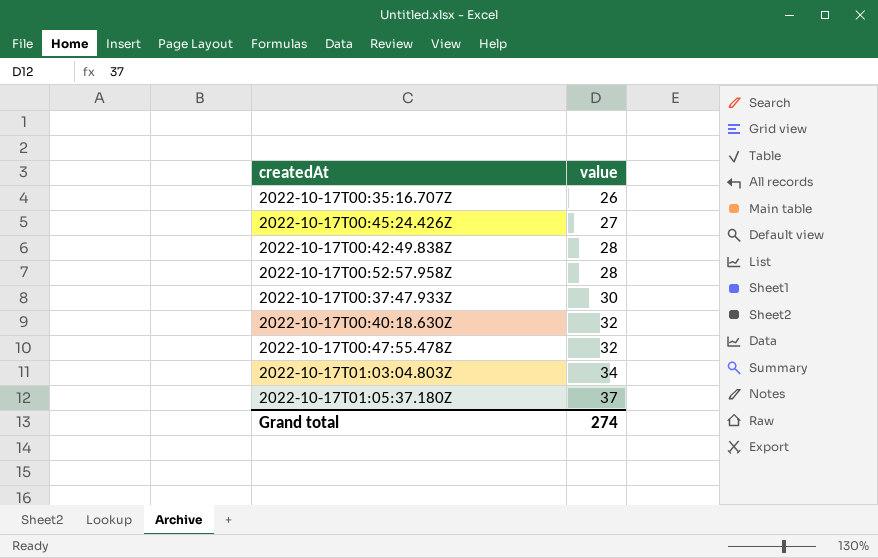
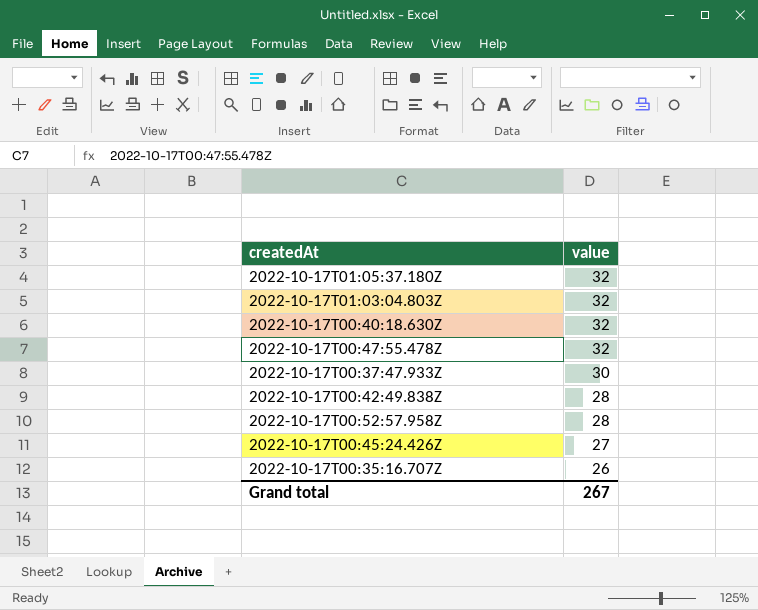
row order: value ascending -> value descending
2022-10-17T01:05:37.180Z | value: 37 -> 32
2022-10-17T01:03:04.803Z | value: 34 -> 32
Grand total | value: 274 -> 267

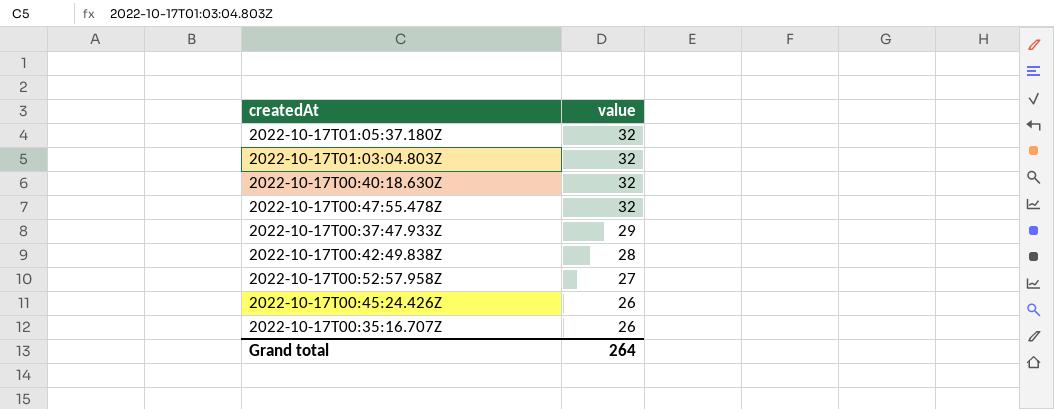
2022-10-17T00:37:47.933Z | value: 30 -> 29
2022-10-17T00:52:57.958Z | value: 28 -> 27
2022-10-17T00:45:24.426Z | value: 27 -> 26
Grand total | value: 267 -> 264

